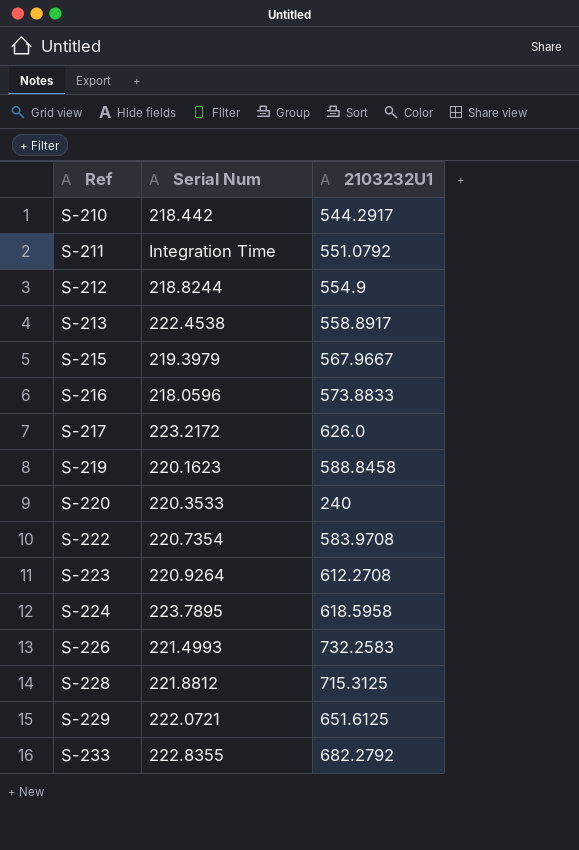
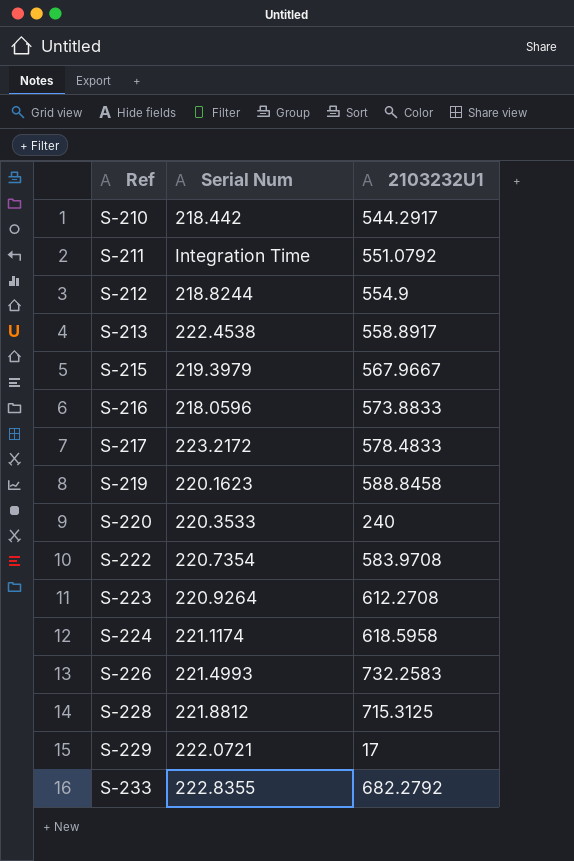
S-217 | 2103232U1: 626.0 -> 578.4833
S-224 | Serial Num: 223.7895 -> 221.1174
S-229 | 2103232U1: 651.6125 -> 17

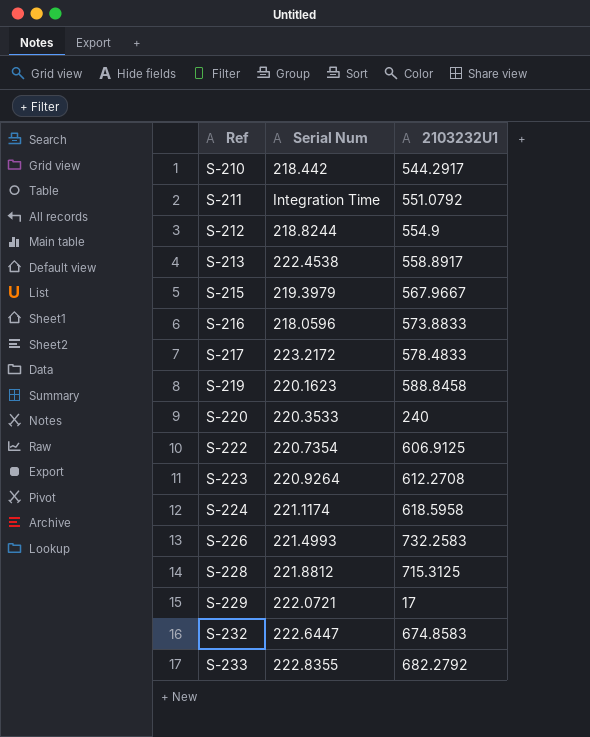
S-222 | 2103232U1: 583.9708 -> 606.9125
row S-232: none -> 222.6447 | 674.8583

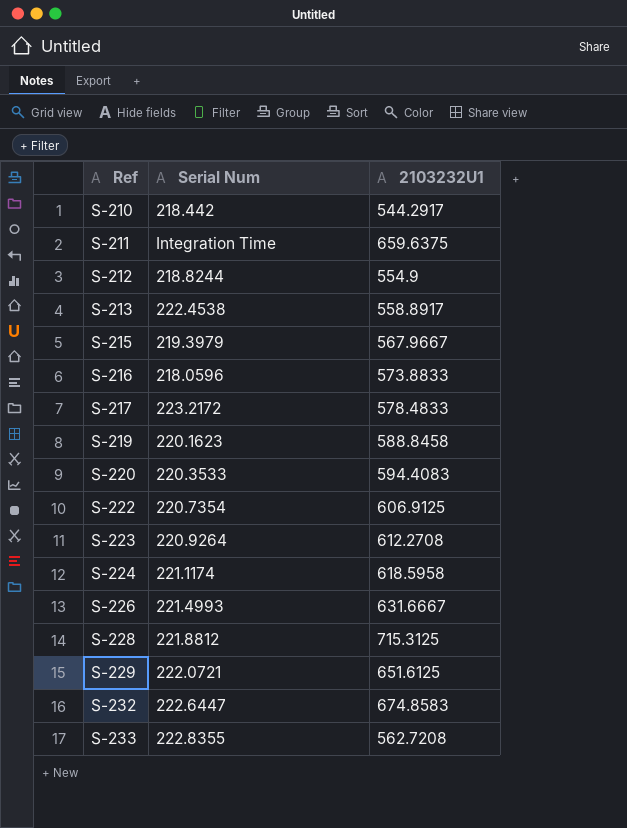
S-211 | 2103232U1: 551.0792 -> 659.6375
S-220 | 2103232U1: 240 -> 594.4083
S-226 | 2103232U1: 732.2583 -> 631.6667
S-229 | 2103232U1: 17 -> 651.6125
S-233 | 2103232U1: 682.2792 -> 562.7208

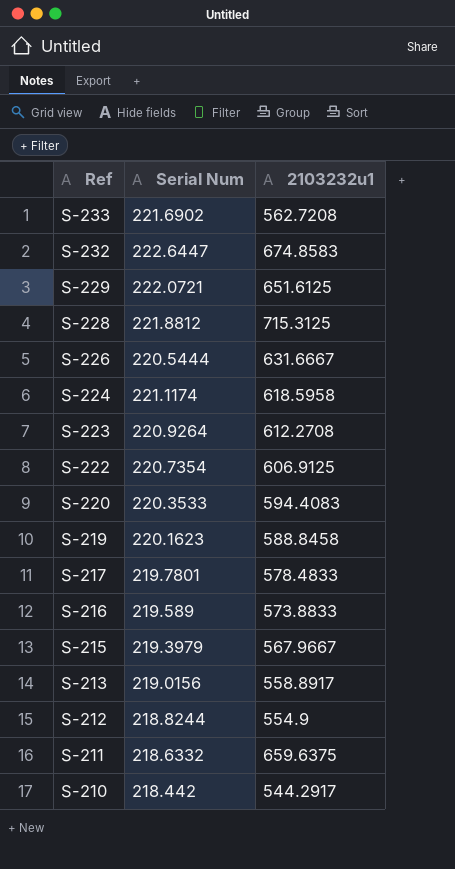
row order: Ref ascending -> Ref descending
column name: 2103232U1 -> 2103232u1
S-233 | Serial Num: 222.8355 -> 221.6902
S-226 | Serial Num: 221.4993 -> 220.5444
S-217 | Serial Num: 223.2172 -> 219.7801
S-216 | Serial Num: 218.0596 -> 219.589
S-213 | Serial Num: 222.4538 -> 219.0156
S-211 | Serial Num: Integration Time -> 218.6332

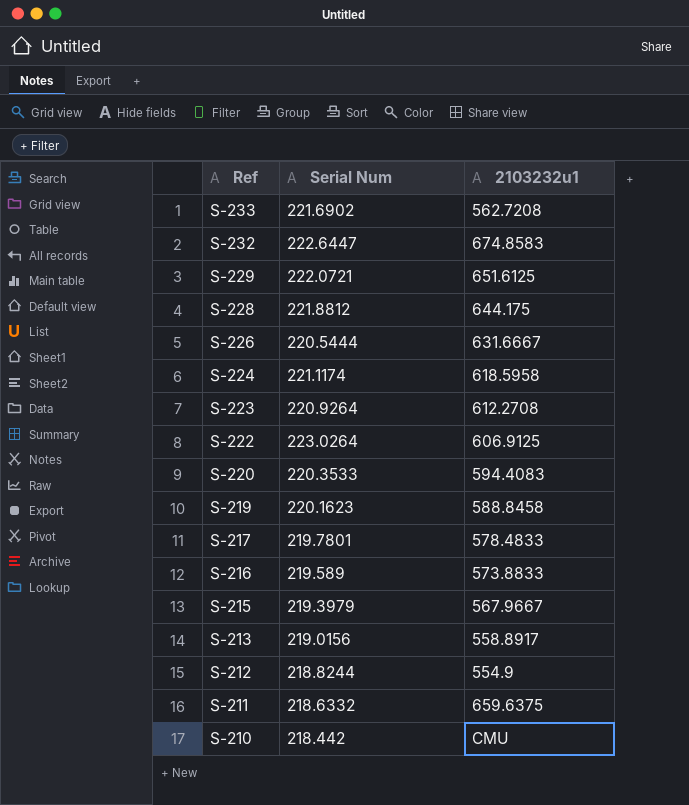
S-228 | 2103232u1: 715.3125 -> 644.175
S-222 | Serial Num: 220.7354 -> 223.0264
S-210 | 2103232u1: 544.2917 -> CMU

